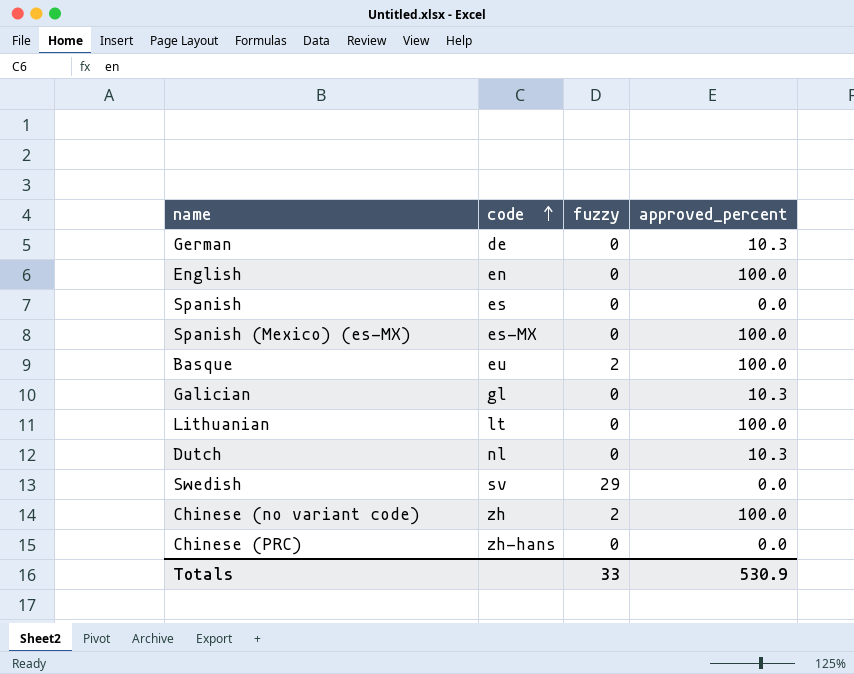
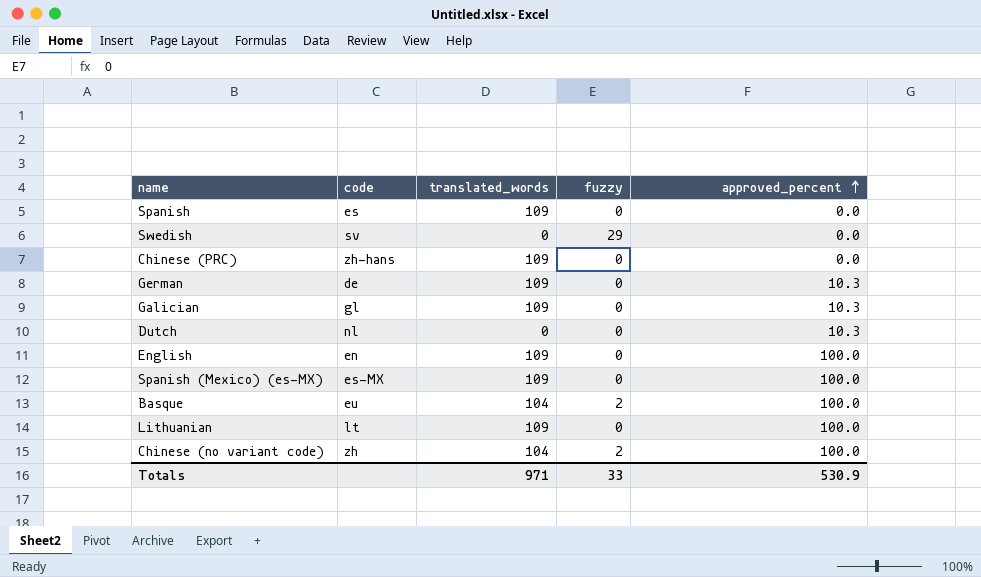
row order: code ascending -> approved_percent ascending
column translated_words | position: none -> 3

